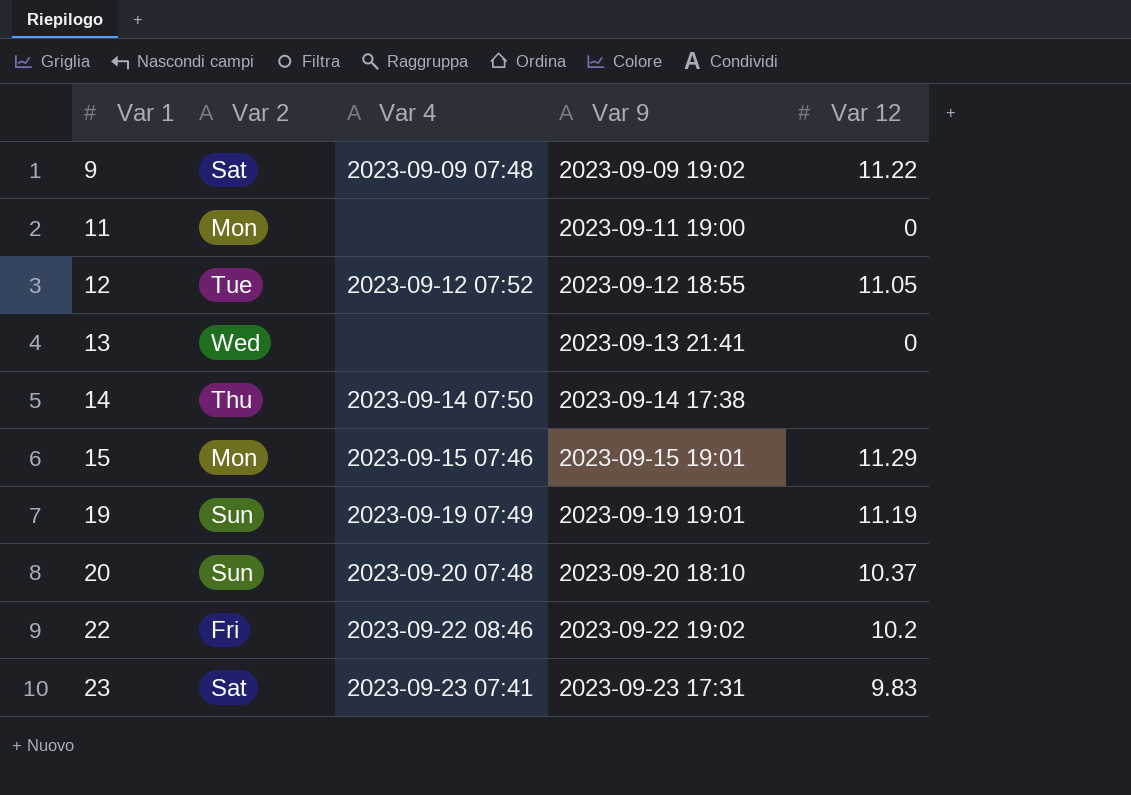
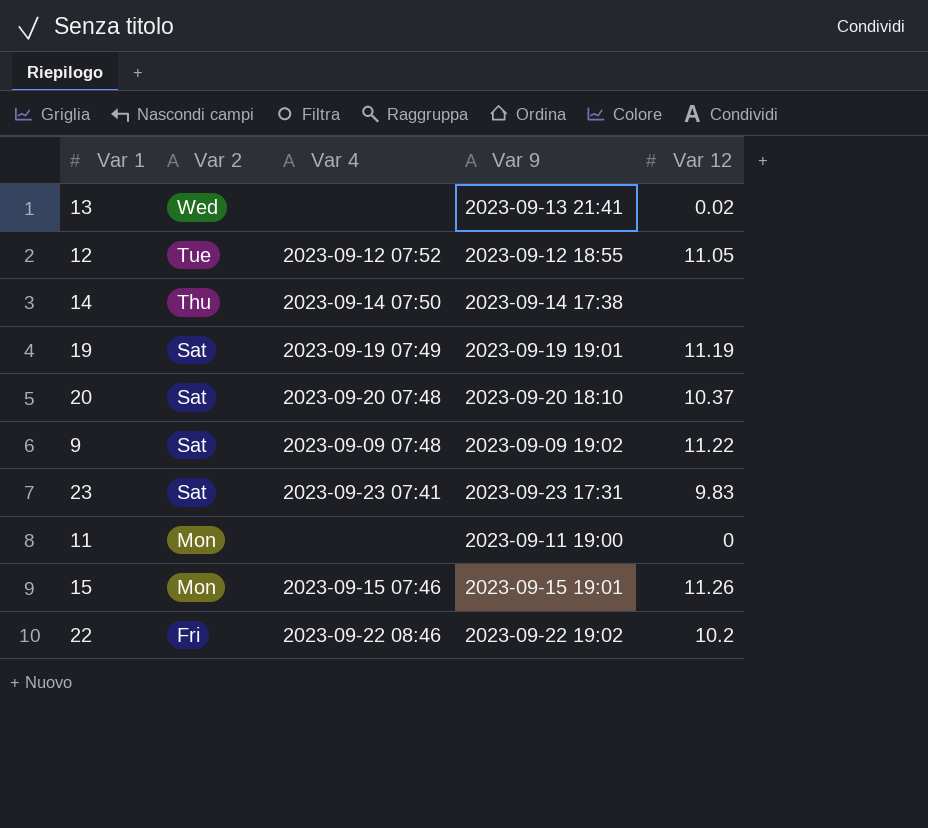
row order: Var 1 ascending -> Var 2 descending
13 | Var 12: 0 -> 0.02
19 | Var 2: Sun -> Sat
20 | Var 2: Sun -> Sat
15 | Var 12: 11.29 -> 11.26

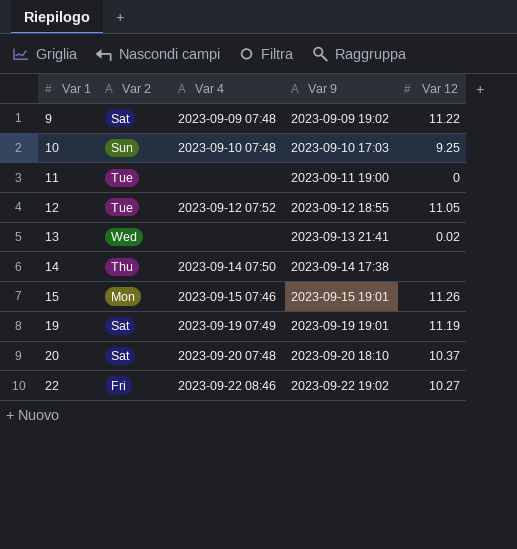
row order: Var 2 descending -> Var 1 ascending
row 23: Sat | 2023-09-23 07:41 | 2023-09-23 17:31 | 9.83 -> none
row 10: none -> Sun | 2023-09-10 07:48 | 2023-09-10 17:03 | 9.25
11 | Var 2: Mon -> Tue
22 | Var 12: 10.2 -> 10.27

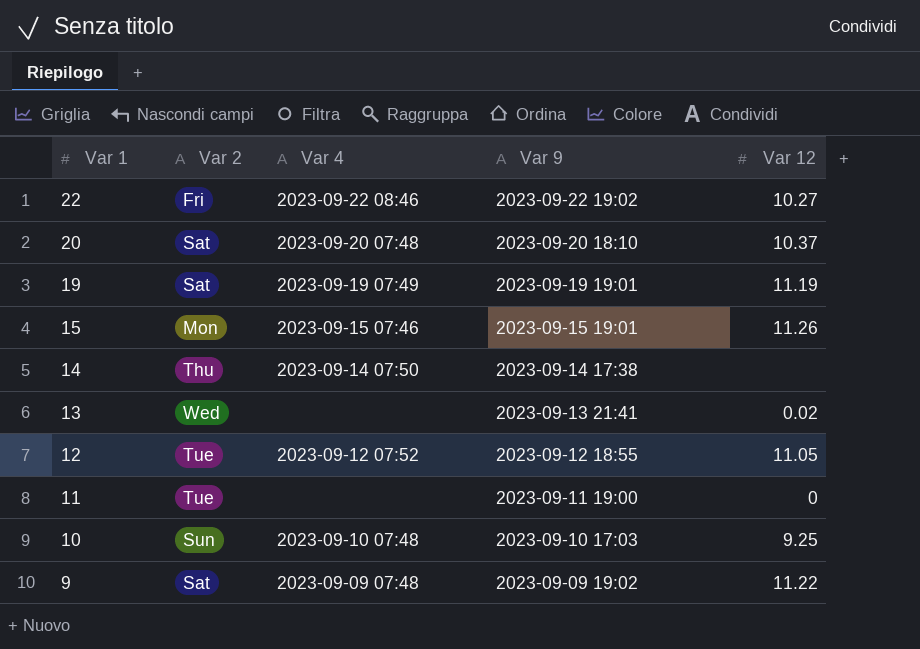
row order: Var 1 ascending -> Var 1 descending

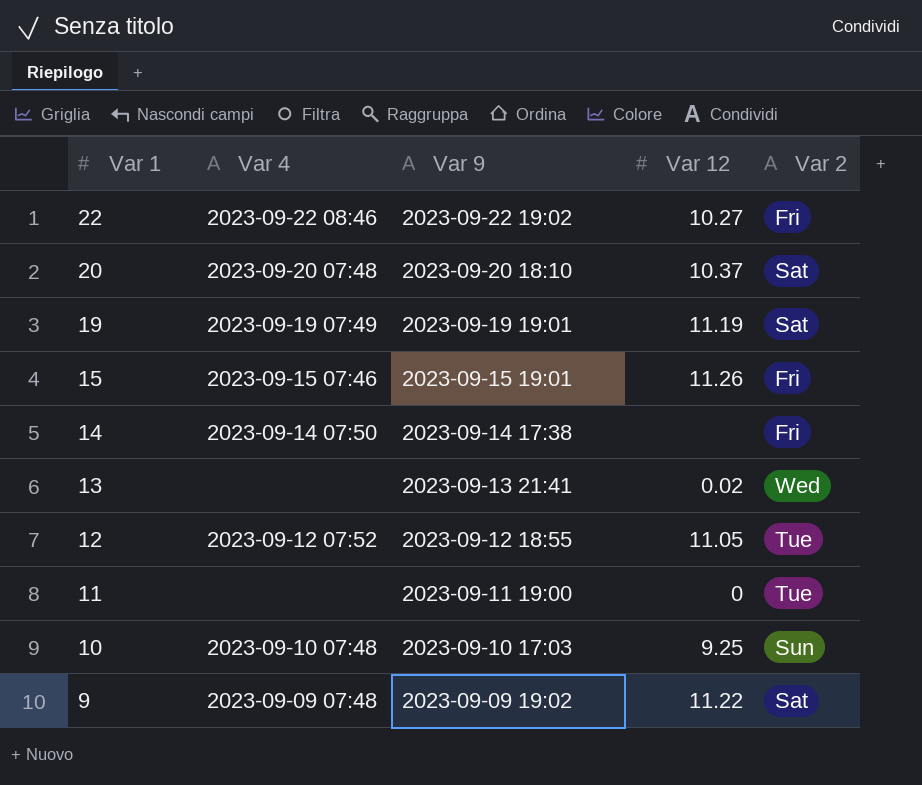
column Var 2 | position: 2 -> 5
15 | Var 2: Mon -> Fri
14 | Var 2: Thu -> Fri

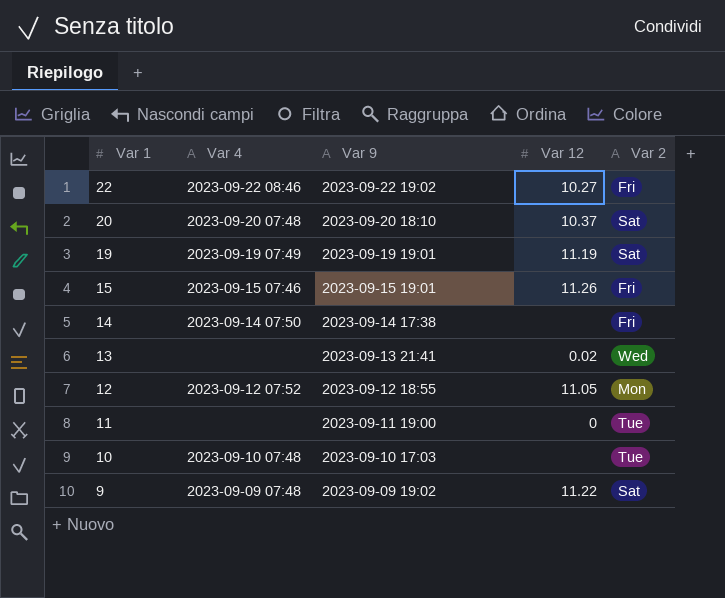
12 | Var 2: Tue -> Mon
10 | Var 12: 9.25 -> none
10 | Var 2: Sun -> Tue

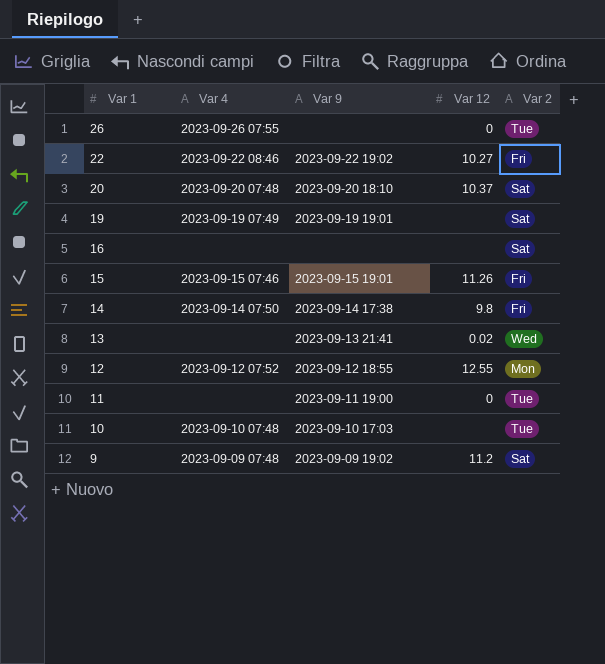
row 26: none -> 2023-09-26 07:55 | none | 0 | Tue
19 | Var 12: 11.19 -> none
row 16: none -> none | none | none | Sat
14 | Var 12: none -> 9.8
12 | Var 12: 11.05 -> 12.55
9 | Var 12: 11.22 -> 11.2

